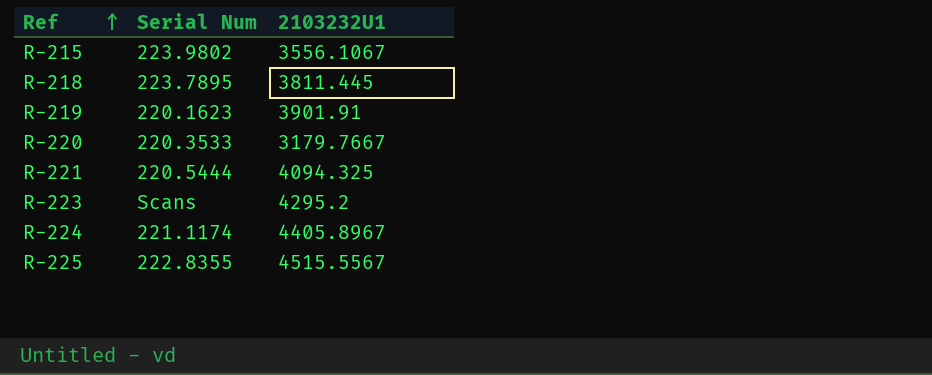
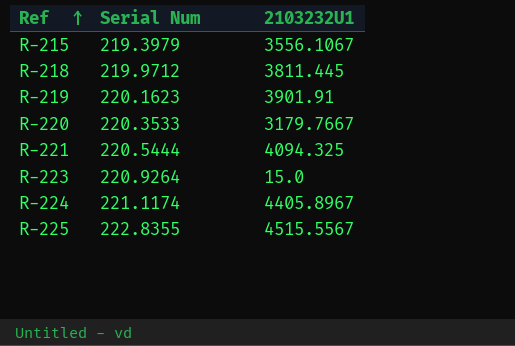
R-215 | Serial Num: 223.9802 -> 219.3979
R-218 | Serial Num: 223.7895 -> 219.9712
R-223 | Serial Num: Scans -> 220.9264
R-223 | 2103232U1: 4295.2 -> 15.0

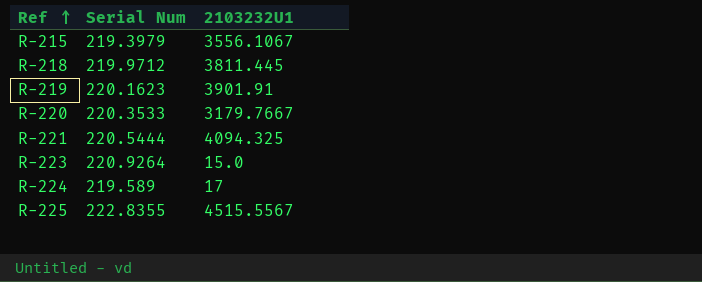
R-224 | Serial Num: 221.1174 -> 219.589
R-224 | 2103232U1: 4405.8967 -> 17

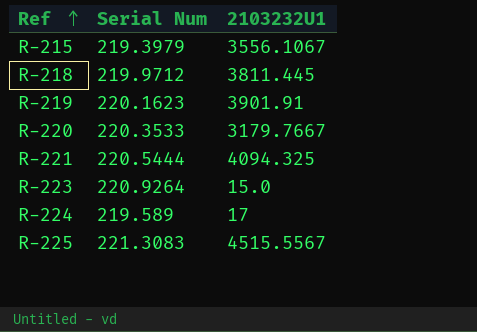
R-225 | Serial Num: 222.8355 -> 221.3083

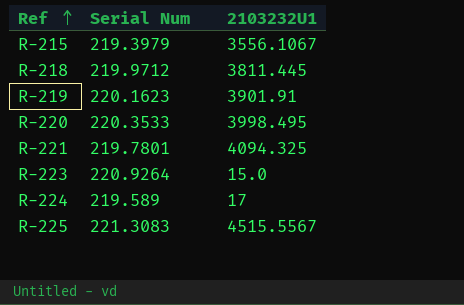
R-220 | 2103232U1: 3179.7667 -> 3998.495
R-221 | Serial Num: 220.5444 -> 219.7801

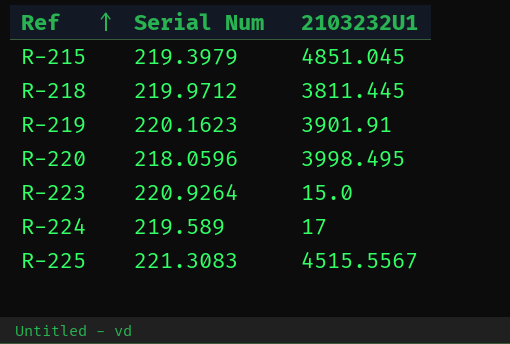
row R-221: 219.7801 | 4094.325 -> none
R-215 | 2103232U1: 3556.1067 -> 4851.045
R-220 | Serial Num: 220.3533 -> 218.0596

